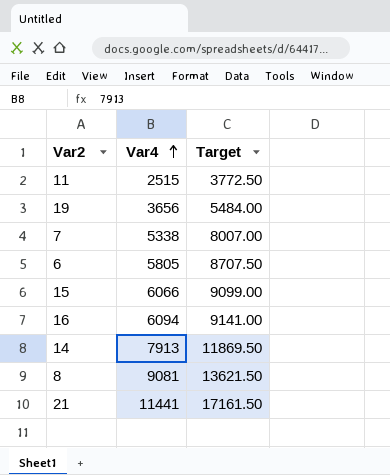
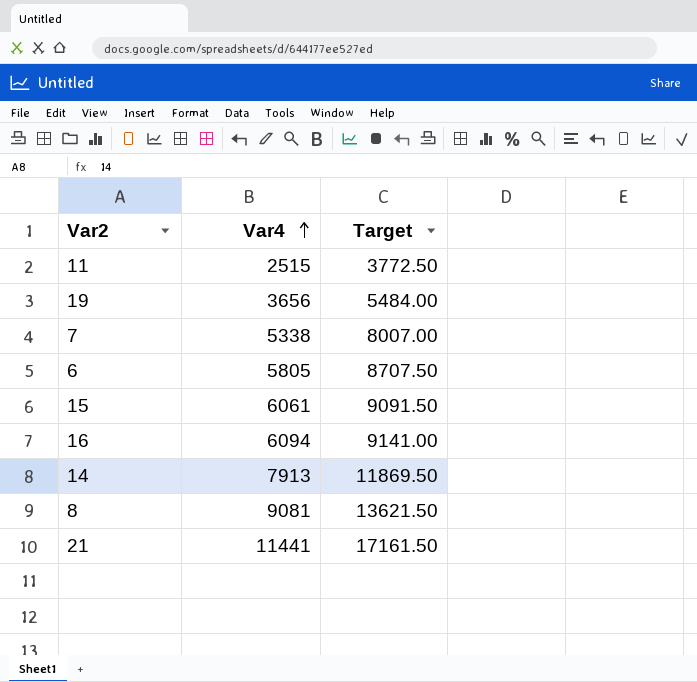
15 | Var4: 6066 -> 6061
15 | Target: 9099.00 -> 9091.50

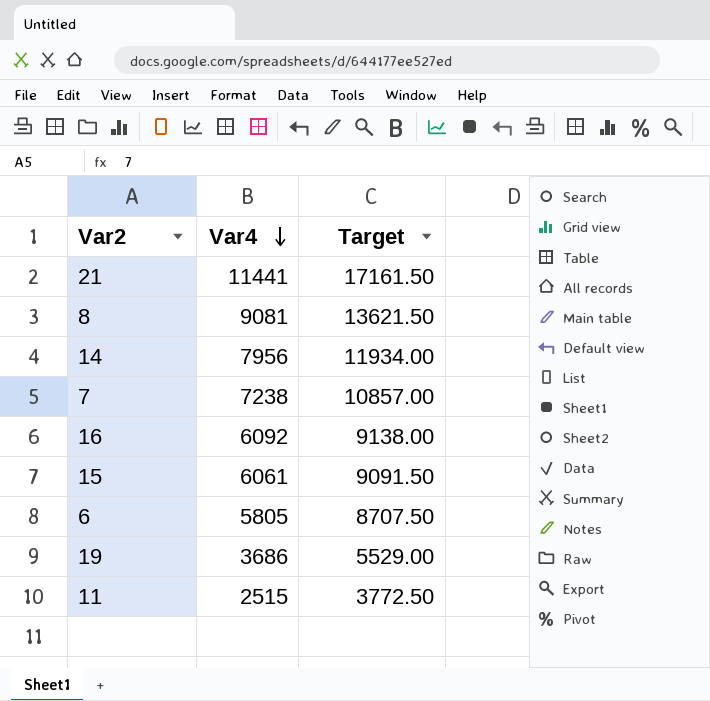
row order: Var4 ascending -> Var4 descending
14 | Var4: 7913 -> 7956
14 | Target: 11869.50 -> 11934.00
7 | Var4: 5338 -> 7238
7 | Target: 8007.00 -> 10857.00
16 | Var4: 6094 -> 6092
16 | Target: 9141.00 -> 9138.00
19 | Var4: 3656 -> 3686
19 | Target: 5484.00 -> 5529.00

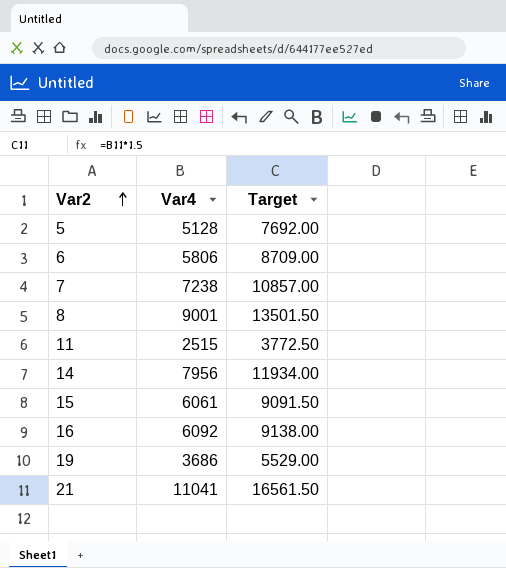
row order: Var4 descending -> Var2 ascending
row 5: none -> 5128 | 7692.00
6 | Var4: 5805 -> 5806
6 | Target: 8707.50 -> 8709.00
8 | Var4: 9081 -> 9001
8 | Target: 13621.50 -> 13501.50
21 | Var4: 11441 -> 11041
21 | Target: 17161.50 -> 16561.50

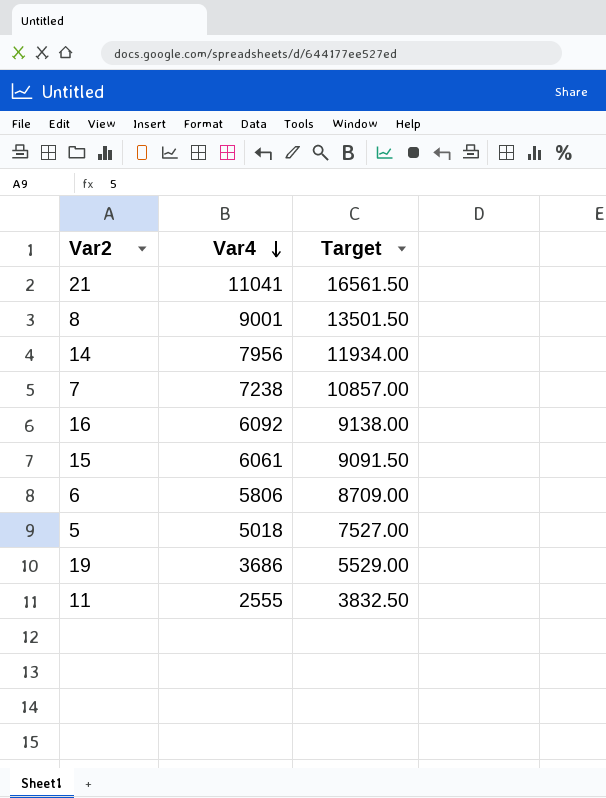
row order: Var2 ascending -> Var4 descending
5 | Var4: 5128 -> 5018
5 | Target: 7692.00 -> 7527.00
11 | Var4: 2515 -> 2555
11 | Target: 3772.50 -> 3832.50

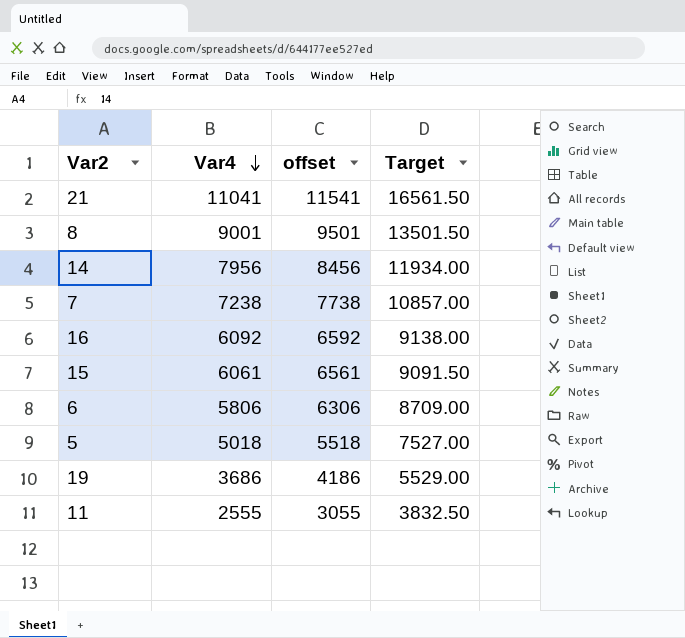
column offset | formula: none -> [Var4] + 500

